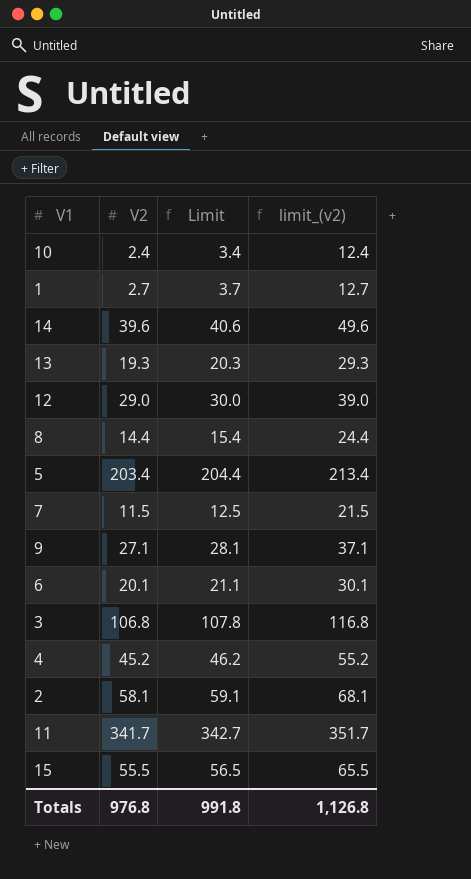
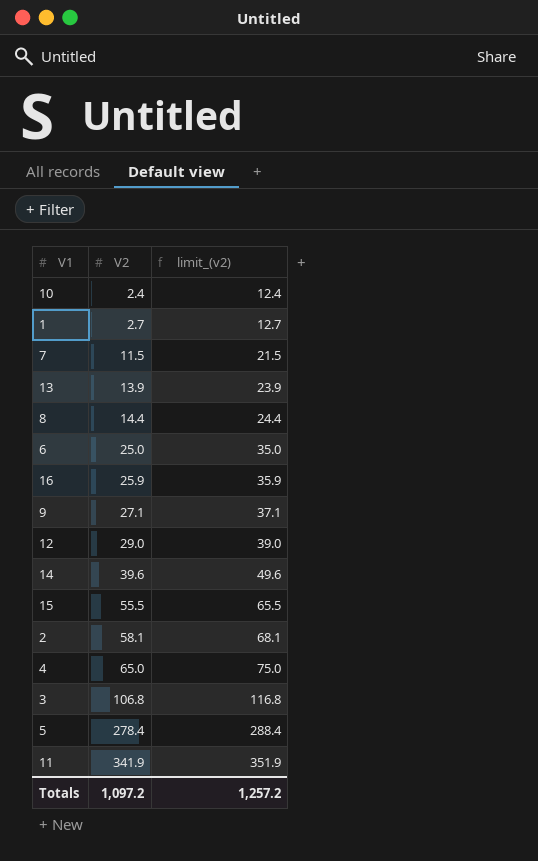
row order: none -> V2 ascending
column Limit | formula: [V2] + 1 -> none
13 | V2: 19.3 -> 13.9
13 | limit_(v2): 29.3 -> 23.9
6 | V2: 20.1 -> 25.0
6 | limit_(v2): 30.1 -> 35.0
row 16: none -> 25.9 | 35.9
4 | V2: 45.2 -> 65.0
4 | limit_(v2): 55.2 -> 75.0
5 | V2: 203.4 -> 278.4
5 | limit_(v2): 213.4 -> 288.4
11 | V2: 341.7 -> 341.9
11 | limit_(v2): 351.7 -> 351.9
Totals | V2: 976.8 -> 1,097.2
Totals | limit_(v2): 1,126.8 -> 1,257.2

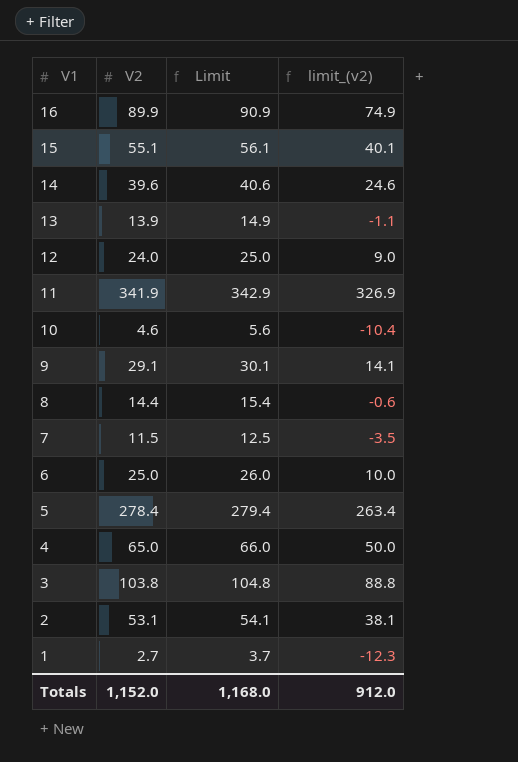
row order: V2 ascending -> V1 descending
column Limit | formula: none -> [V2] + 1
column limit_(v2) | formula: [V2] + 10 -> [V2] - 15
16 | V2: 25.9 -> 89.9
15 | V2: 55.5 -> 55.1
12 | V2: 29.0 -> 24.0
10 | V2: 2.4 -> 4.6
9 | V2: 27.1 -> 29.1
3 | V2: 106.8 -> 103.8
2 | V2: 58.1 -> 53.1
Totals | V2: 1,097.2 -> 1,152.0
Totals | limit_(v2): 1,257.2 -> 912.0

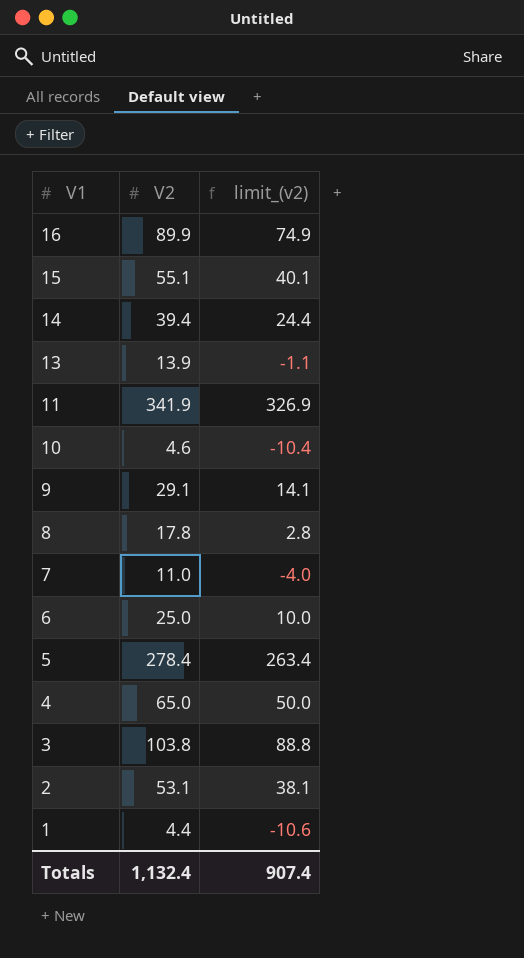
column Limit | formula: [V2] + 1 -> none
row 12: 24.0 | 25.0 | 9.0 -> none
14 | V2: 39.6 -> 39.4
14 | limit_(v2): 24.6 -> 24.4
8 | V2: 14.4 -> 17.8
8 | limit_(v2): -0.6 -> 2.8
7 | V2: 11.5 -> 11.0
7 | limit_(v2): -3.5 -> -4.0
1 | V2: 2.7 -> 4.4
1 | limit_(v2): -12.3 -> -10.6
Totals | V2: 1,152.0 -> 1,132.4
Totals | limit_(v2): 912.0 -> 907.4

